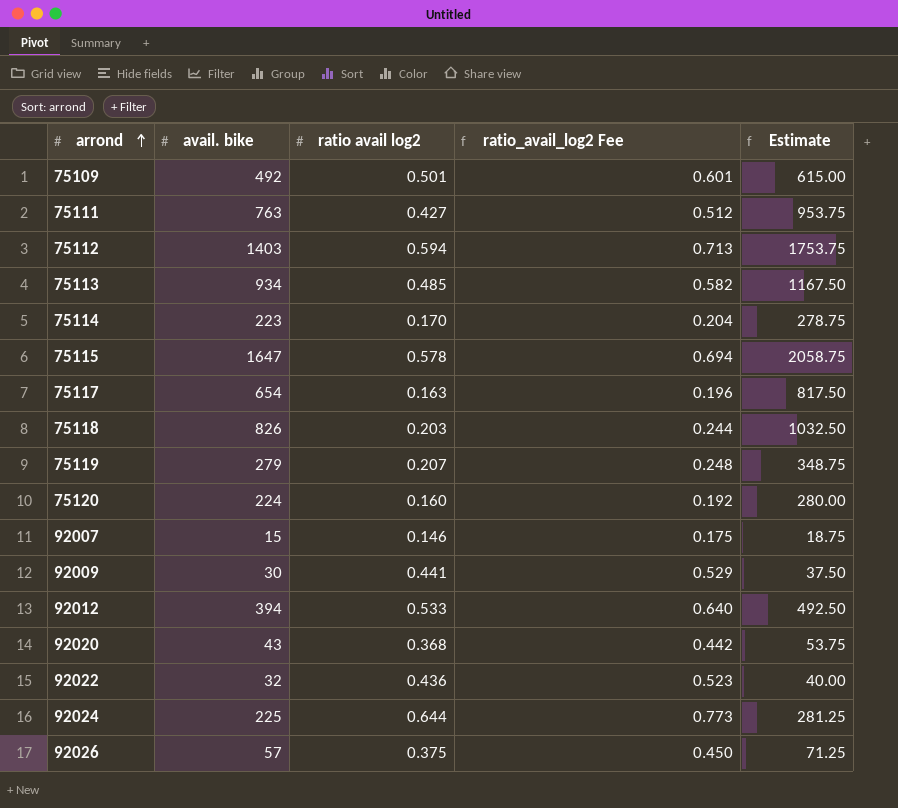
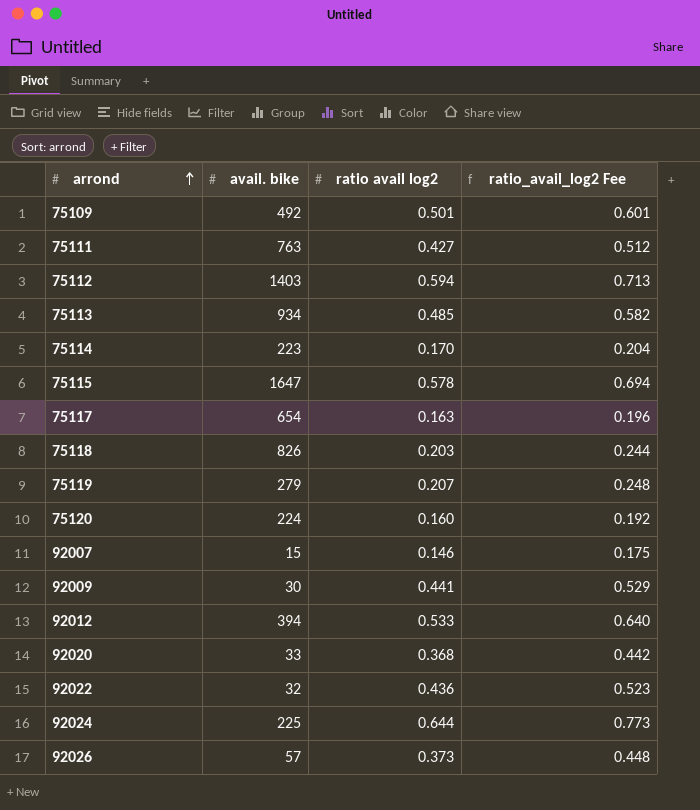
column Estimate | formula: [avail. bike] * 1.25 -> none
92020 | avail. bike: 43 -> 33
92026 | ratio avail log2: 0.375 -> 0.373
92026 | ratio_avail_log2 Fee: 0.450 -> 0.448

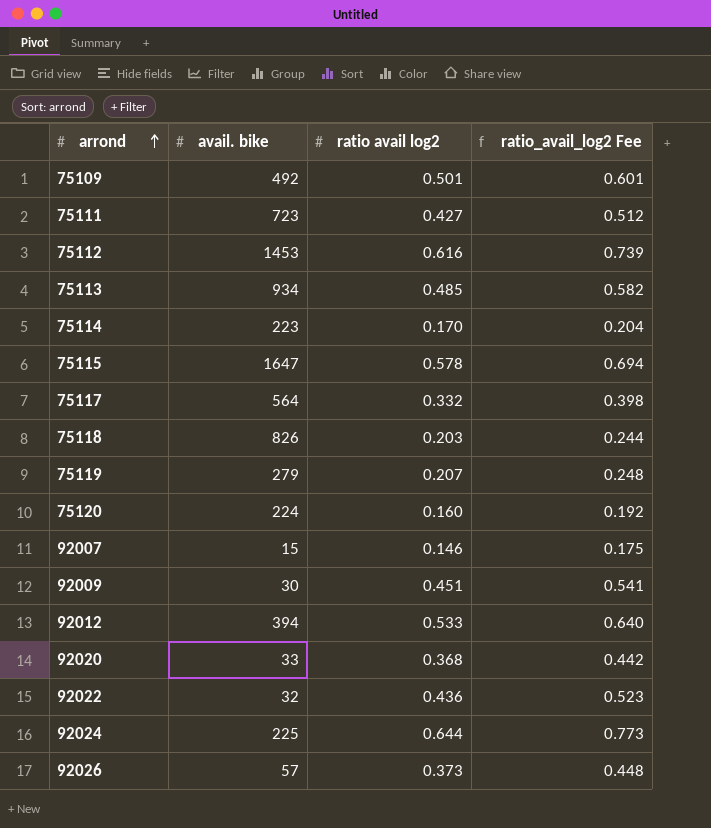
75111 | avail. bike: 763 -> 723
75112 | avail. bike: 1403 -> 1453
75112 | ratio avail log2: 0.594 -> 0.616
75112 | ratio_avail_log2 Fee: 0.713 -> 0.739
75117 | avail. bike: 654 -> 564
75117 | ratio avail log2: 0.163 -> 0.332
75117 | ratio_avail_log2 Fee: 0.196 -> 0.398
92009 | ratio avail log2: 0.441 -> 0.451
92009 | ratio_avail_log2 Fee: 0.529 -> 0.541

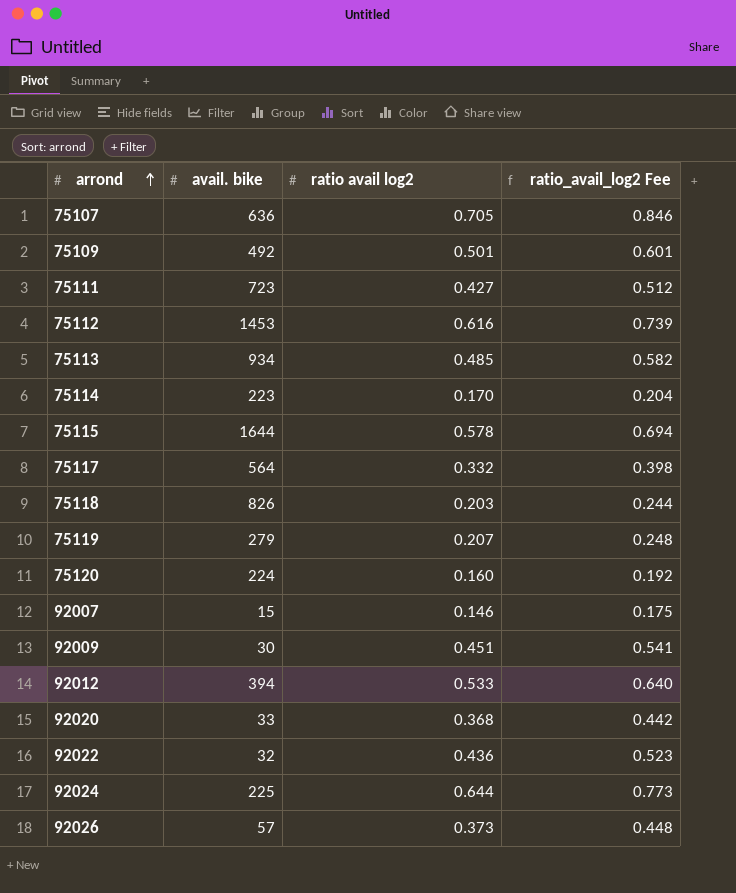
row 75107: none -> 636 | 0.705 | 0.846
75115 | avail. bike: 1647 -> 1644

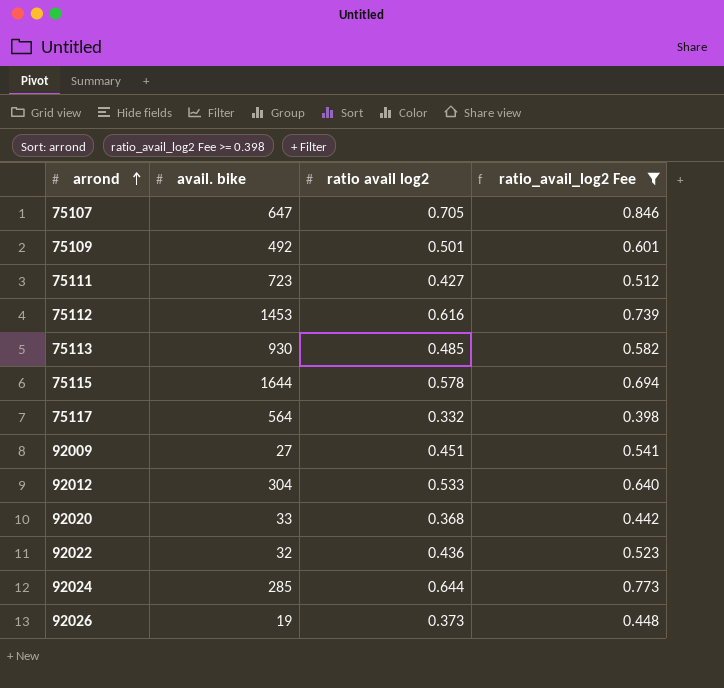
filter: none -> ratio_avail_log2 Fee >= 0.398
75107 | avail. bike: 636 -> 647
75113 | avail. bike: 934 -> 930
92009 | avail. bike: 30 -> 27
92012 | avail. bike: 394 -> 304
92024 | avail. bike: 225 -> 285
92026 | avail. bike: 57 -> 19

